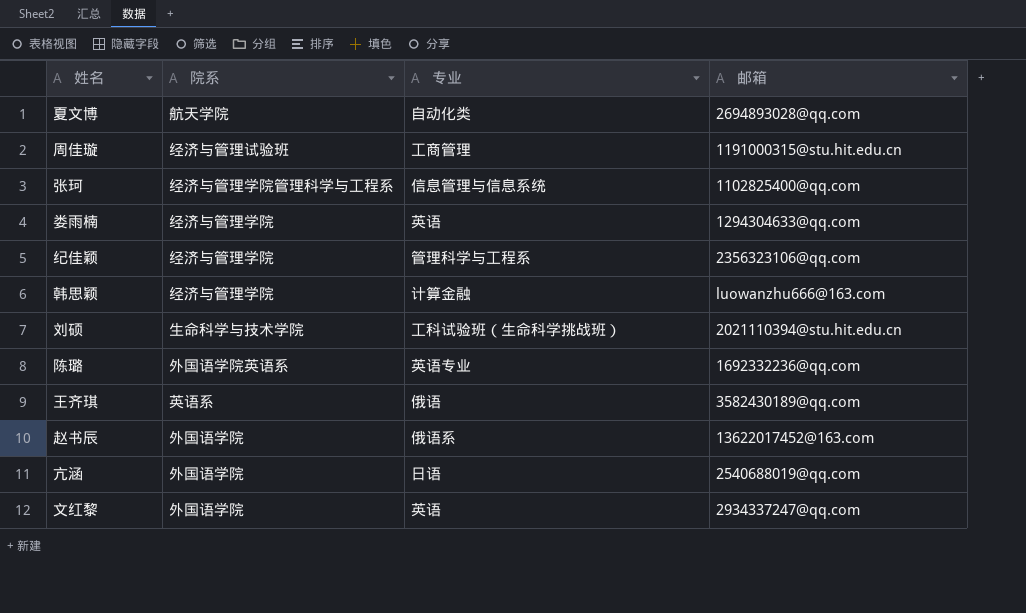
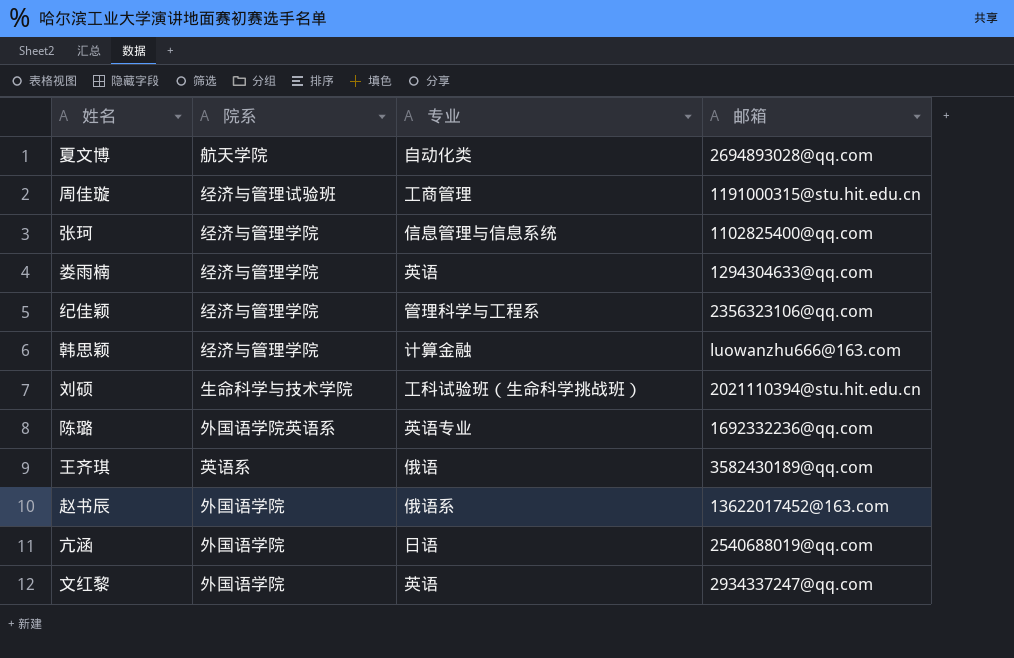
张珂 | 院系: 经济与管理学院管理科学与工程系 -> 经济与管理学院

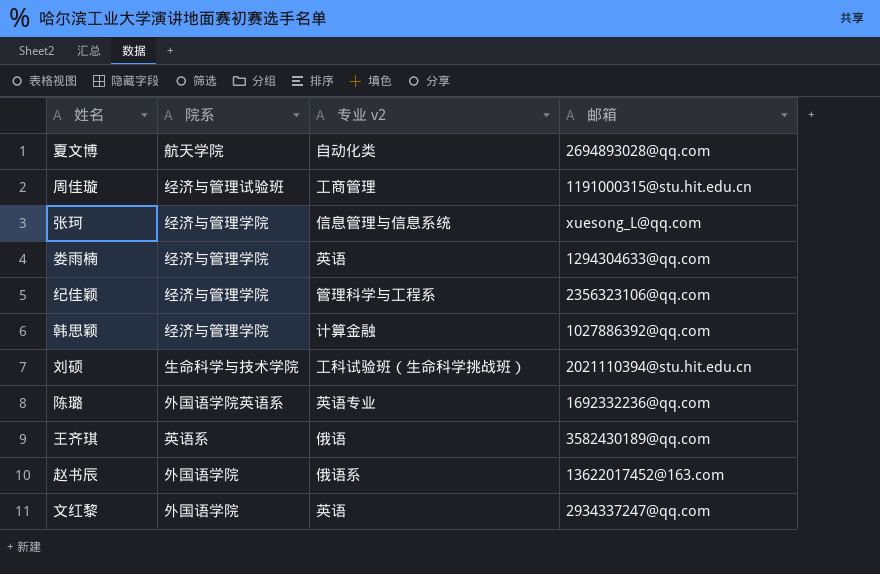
column name: 专业 -> 专业 v2
row 亢涵: 外国语学院 | 日语 | 2540688019@qq.com -> none
张珂 | 邮箱: 1102825400@qq.com -> xuesong_L@qq.com
韩思颖 | 邮箱: luowanzhu666@163.com -> 1027886392@qq.com

